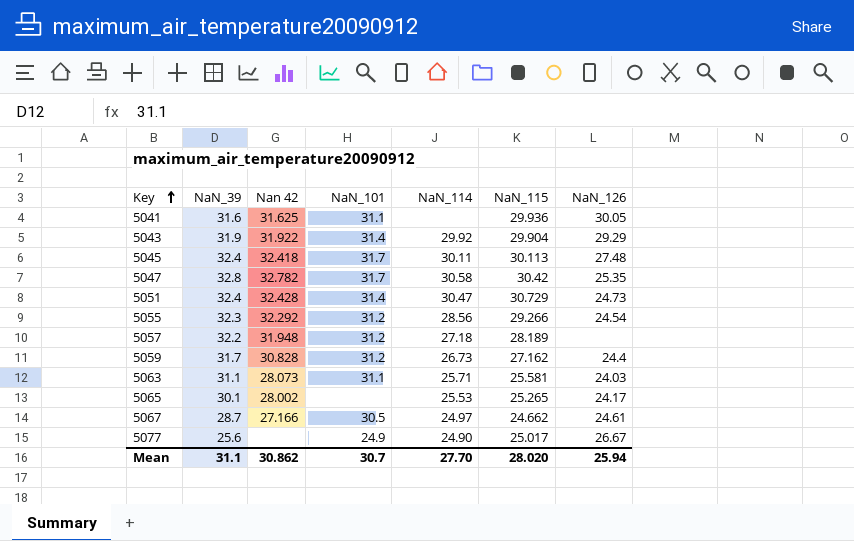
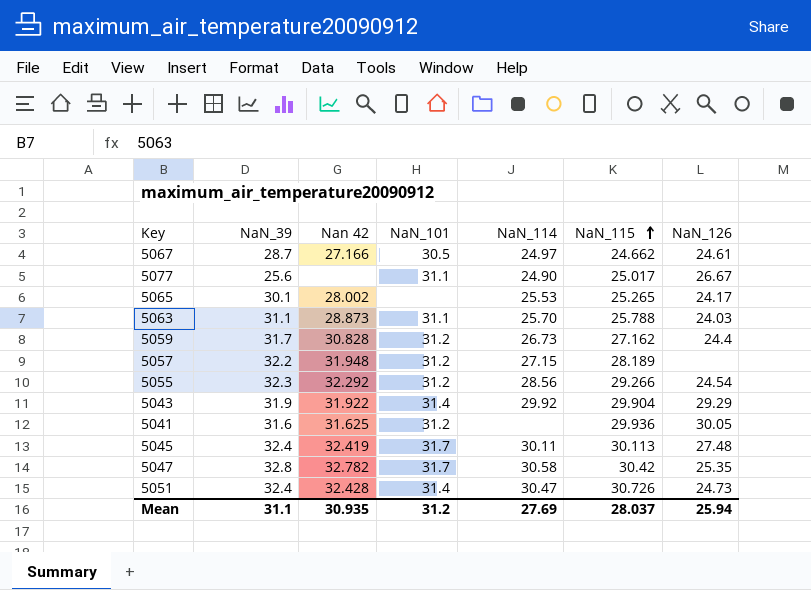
row order: Key ascending -> NaN_115 ascending
5077 | NaN_101: 24.9 -> 31.1
5063 | Nan 42: 28.073 -> 28.873
5063 | NaN_114: 25.71 -> 25.70
5063 | NaN_115: 25.581 -> 25.788
5057 | NaN_114: 27.18 -> 27.15
5041 | NaN_101: 31.1 -> 31.2
5045 | Nan 42: 32.418 -> 32.419
5051 | NaN_115: 30.729 -> 30.726
Mean | Nan 42: 30.862 -> 30.935
Mean | NaN_101: 30.7 -> 31.2
Mean | NaN_114: 27.70 -> 27.69
Mean | NaN_115: 28.020 -> 28.037

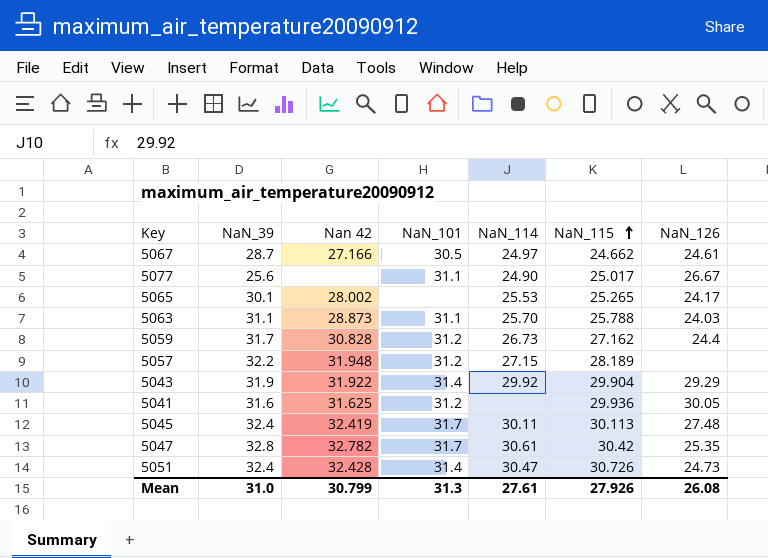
row 5055: 32.3 | 32.292 | 31.2 | 28.56 | 29.266 | 24.54 -> none
5047 | NaN_114: 30.58 -> 30.61
Mean | NaN_39: 31.1 -> 31.0
Mean | Nan 42: 30.935 -> 30.799
Mean | NaN_101: 31.2 -> 31.3
Mean | NaN_114: 27.69 -> 27.61
Mean | NaN_115: 28.037 -> 27.926
Mean | NaN_126: 25.94 -> 26.08

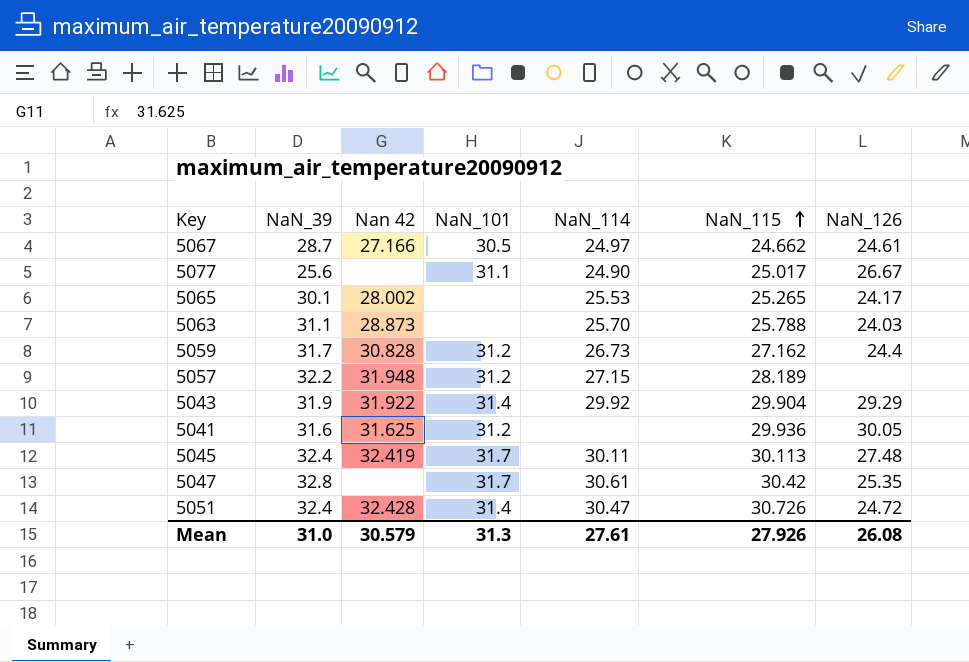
5063 | NaN_101: 31.1 -> none
5047 | Nan 42: 32.782 -> none
5051 | NaN_126: 24.73 -> 24.72
Mean | Nan 42: 30.799 -> 30.579

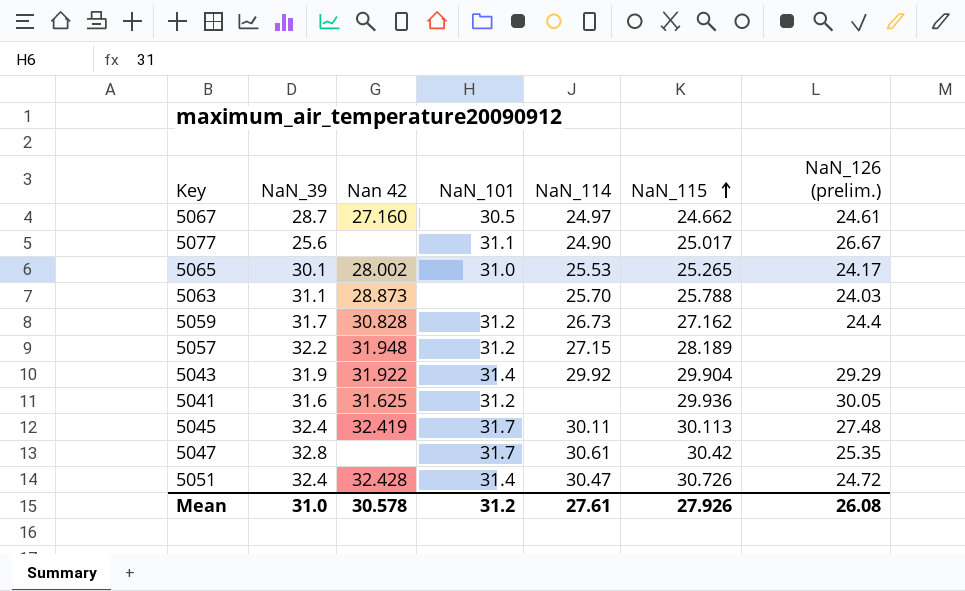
column name: NaN_126 -> NaN_126 (prelim.)
5067 | Nan 42: 27.166 -> 27.160
5065 | NaN_101: none -> 31.0
Mean | Nan 42: 30.579 -> 30.578
Mean | NaN_101: 31.3 -> 31.2

